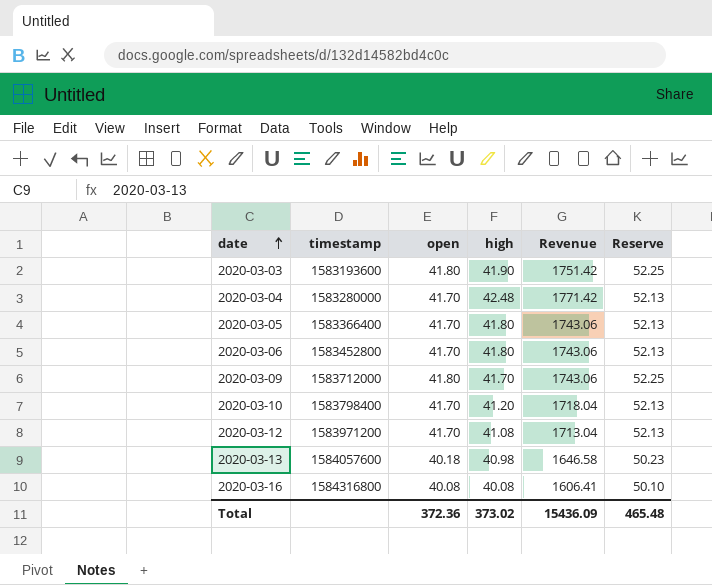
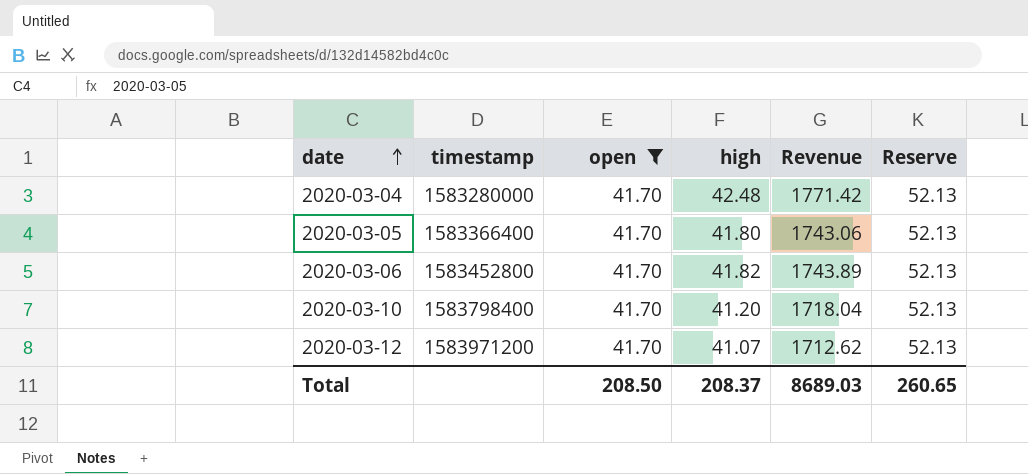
filter: none -> open = 41.70
2020-03-06 | high: 41.80 -> 41.82
2020-03-06 | Revenue: 1743.06 -> 1743.89
2020-03-12 | high: 41.08 -> 41.07
2020-03-12 | Revenue: 1713.04 -> 1712.62
Total | open: 372.36 -> 208.50
Total | high: 373.02 -> 208.37
Total | Revenue: 15436.09 -> 8689.03
Total | Reserve: 465.48 -> 260.65

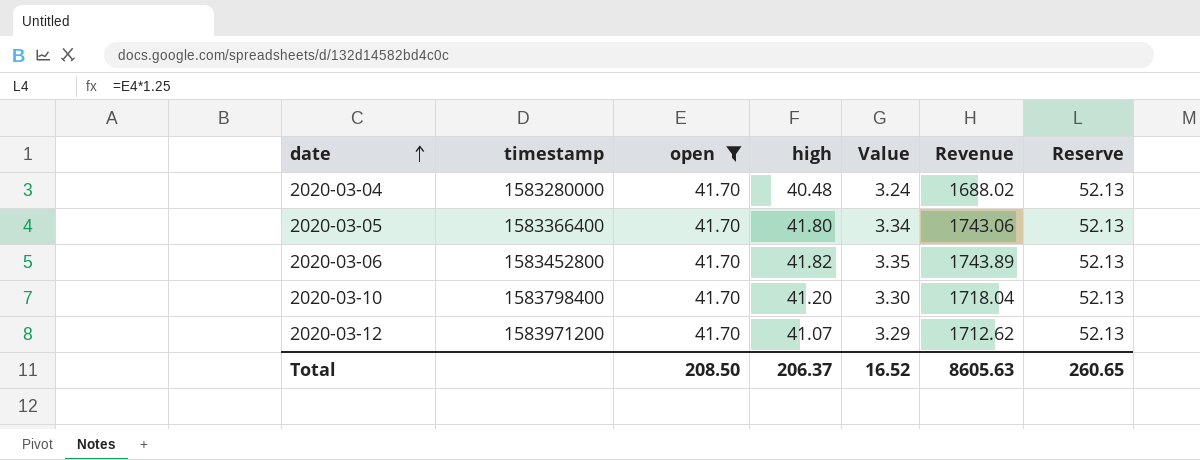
column Value | formula: none -> [high] * 0.08
2020-03-04 | high: 42.48 -> 40.48
2020-03-04 | Revenue: 1771.42 -> 1688.02
Total | high: 208.37 -> 206.37
Total | Revenue: 8689.03 -> 8605.63

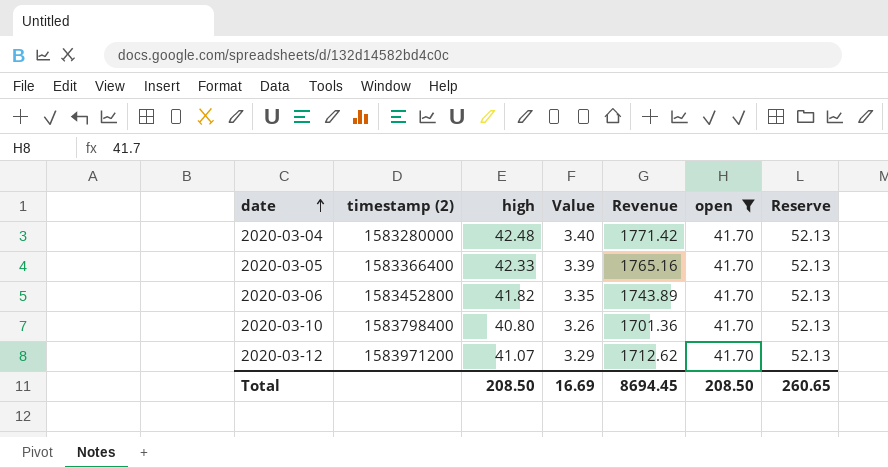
column name: timestamp -> timestamp (2)
column open | position: 3 -> 6
2020-03-04 | high: 40.48 -> 42.48
2020-03-04 | Value: 3.24 -> 3.40
2020-03-04 | Revenue: 1688.02 -> 1771.42
2020-03-05 | high: 41.80 -> 42.33
2020-03-05 | Value: 3.34 -> 3.39
2020-03-05 | Revenue: 1743.06 -> 1765.16
2020-03-10 | high: 41.20 -> 40.80
2020-03-10 | Value: 3.30 -> 3.26
2020-03-10 | Revenue: 1718.04 -> 1701.36
Total | high: 206.37 -> 208.50
Total | Value: 16.52 -> 16.69
Total | Revenue: 8605.63 -> 8694.45

